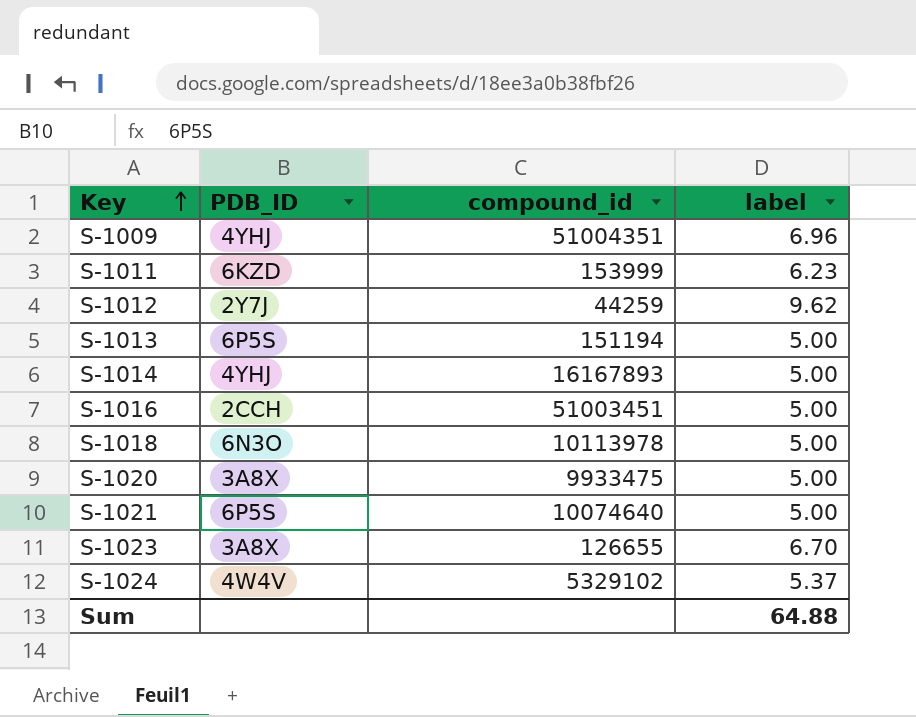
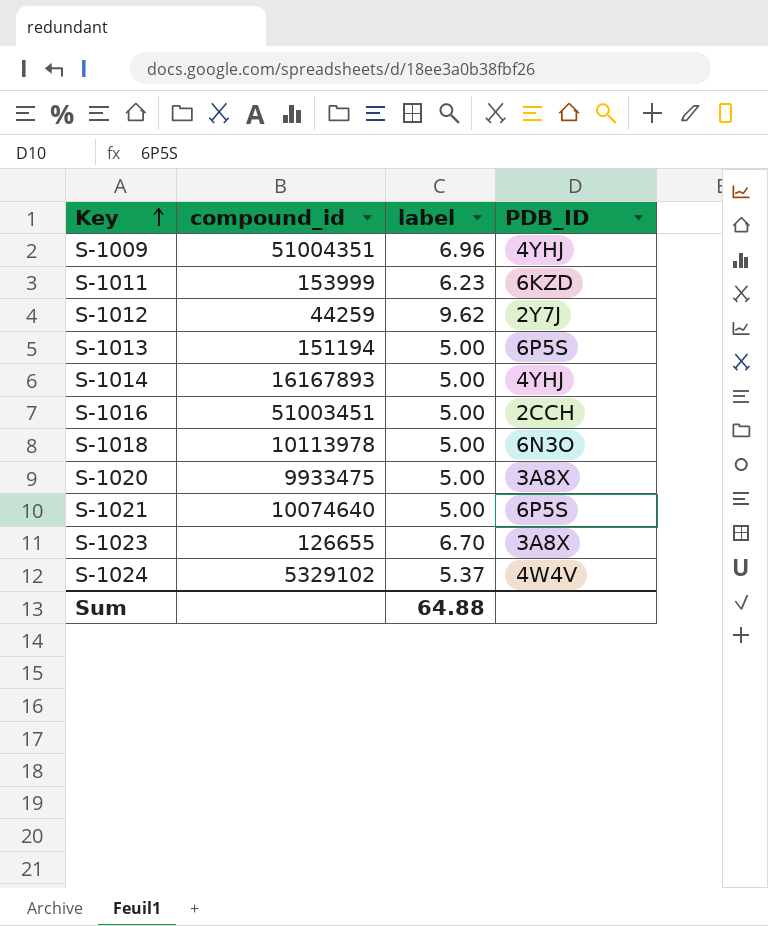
column PDB_ID | position: 2 -> 4

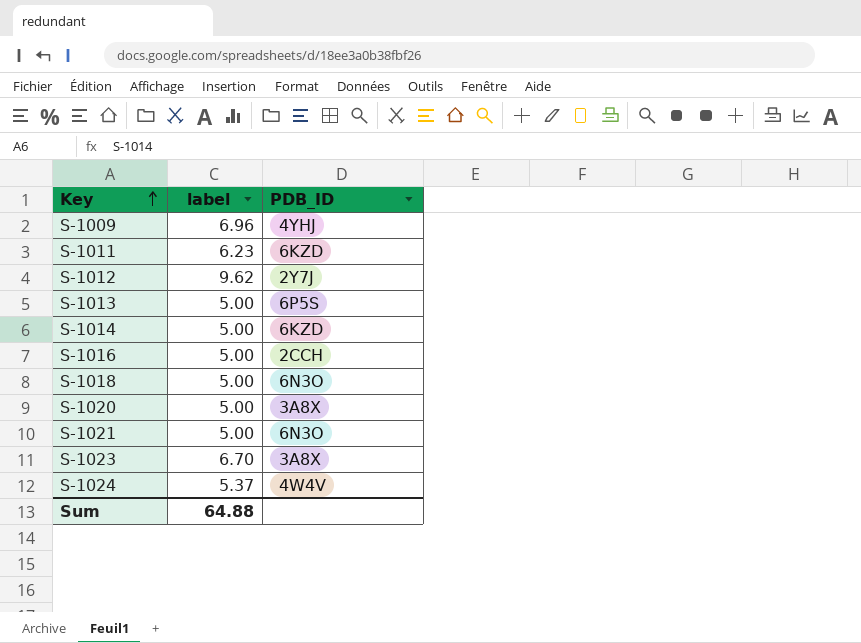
column compound_id | position: 2 -> none
S-1014 | PDB_ID: 4YHJ -> 6KZD
S-1021 | PDB_ID: 6P5S -> 6N3O

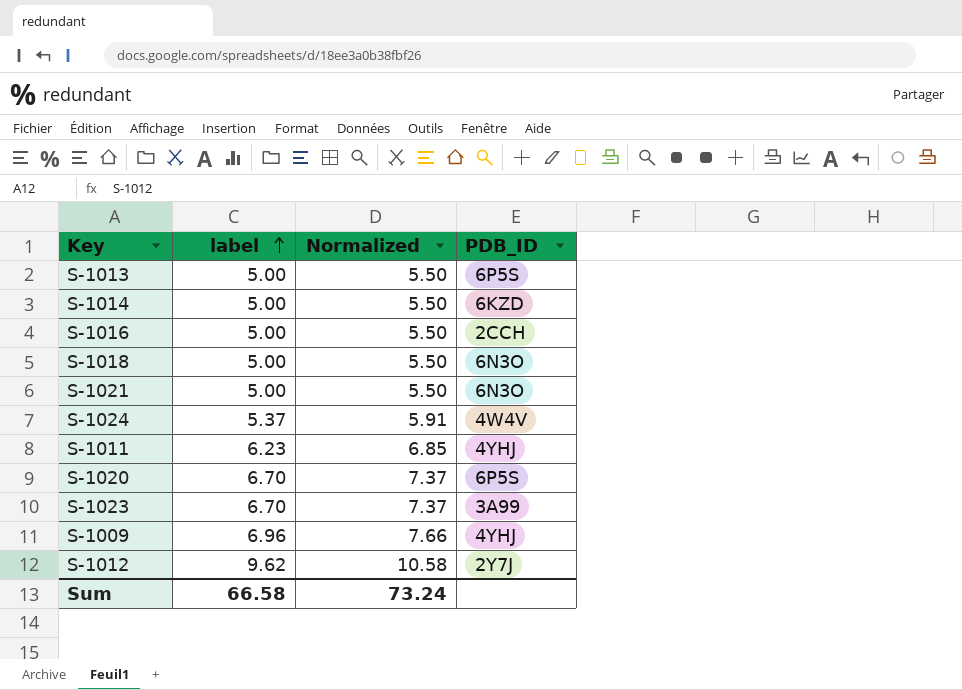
row order: Key ascending -> label ascending
column Normalized | formula: none -> [label] * 1.1
S-1011 | PDB_ID: 6KZD -> 4YHJ
S-1020 | label: 5.00 -> 6.70
S-1020 | PDB_ID: 3A8X -> 6P5S
S-1023 | PDB_ID: 3A8X -> 3A99
Sum | label: 64.88 -> 66.58

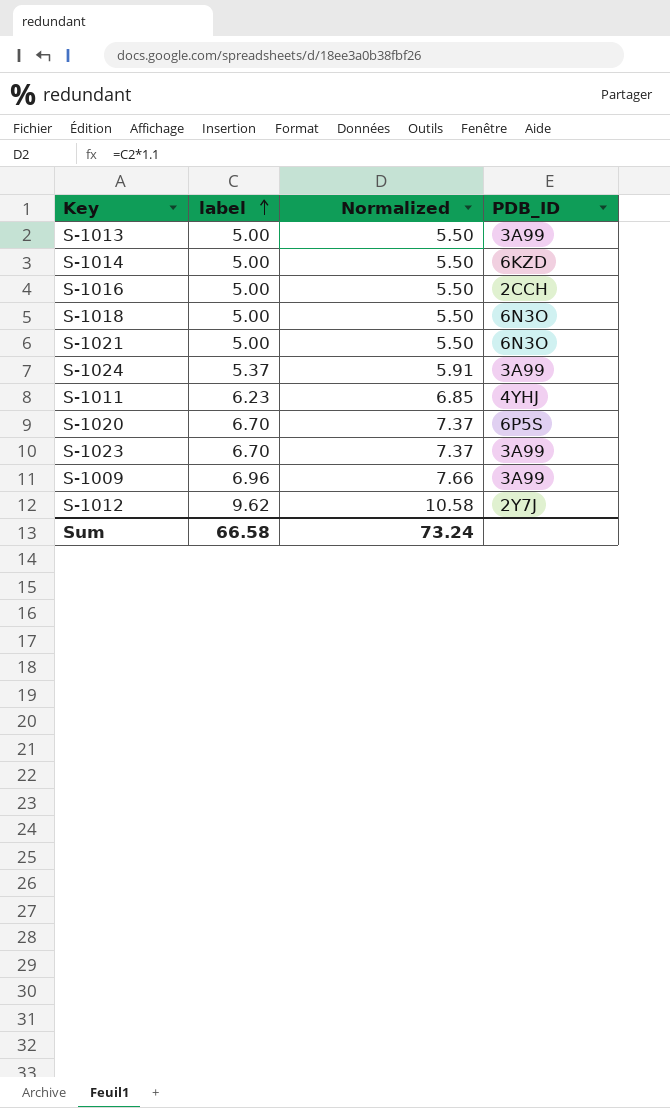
S-1013 | PDB_ID: 6P5S -> 3A99
S-1024 | PDB_ID: 4W4V -> 3A99
S-1009 | PDB_ID: 4YHJ -> 3A99

